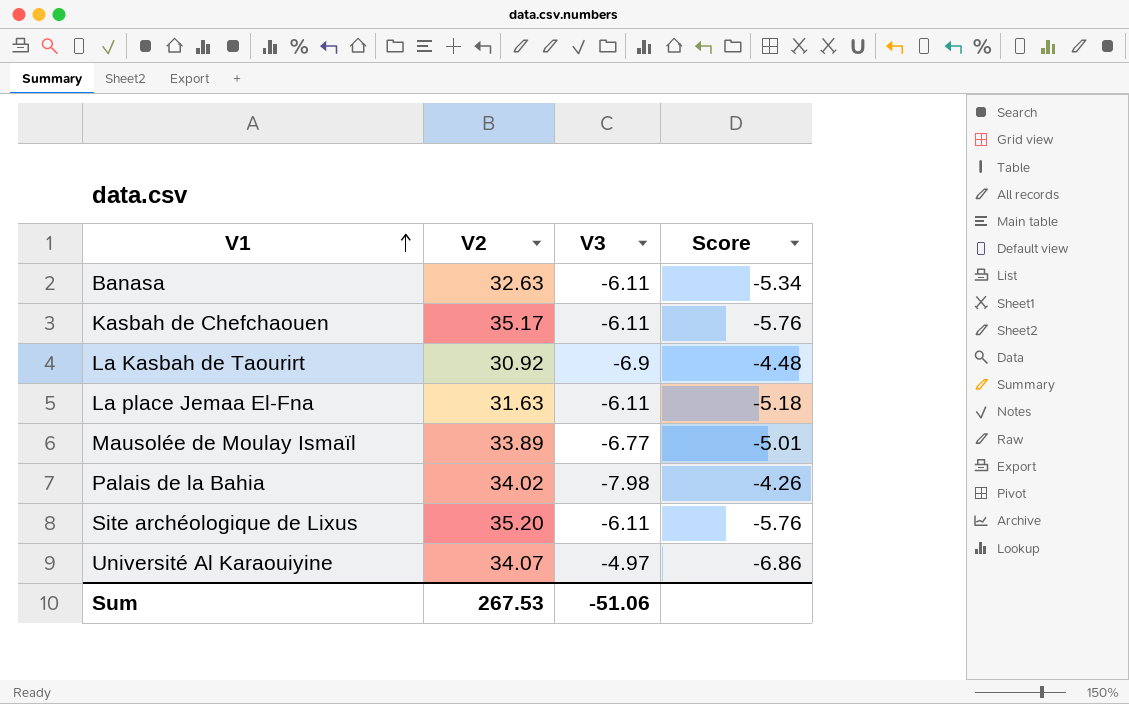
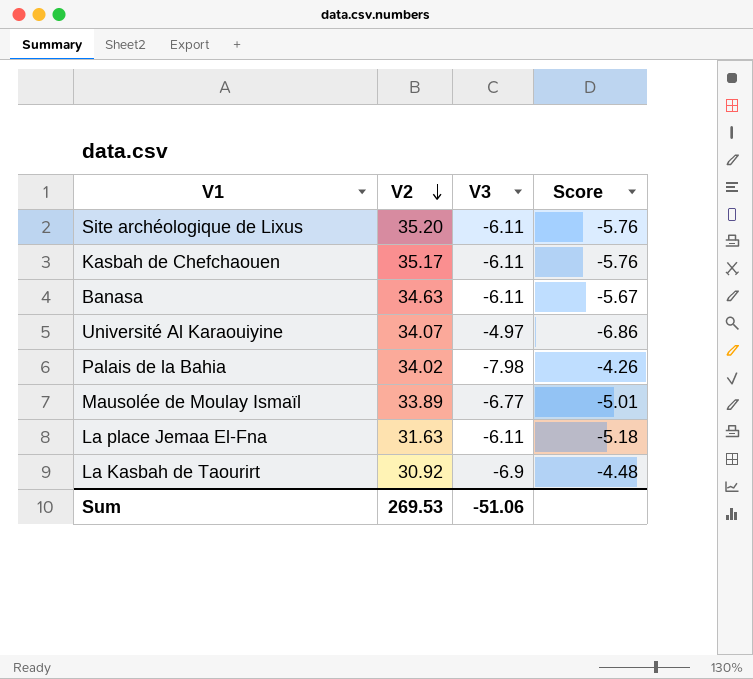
row order: V1 ascending -> V2 descending
Banasa | V2: 32.63 -> 34.63
Banasa | Score: -5.34 -> -5.67
Sum | V2: 267.53 -> 269.53

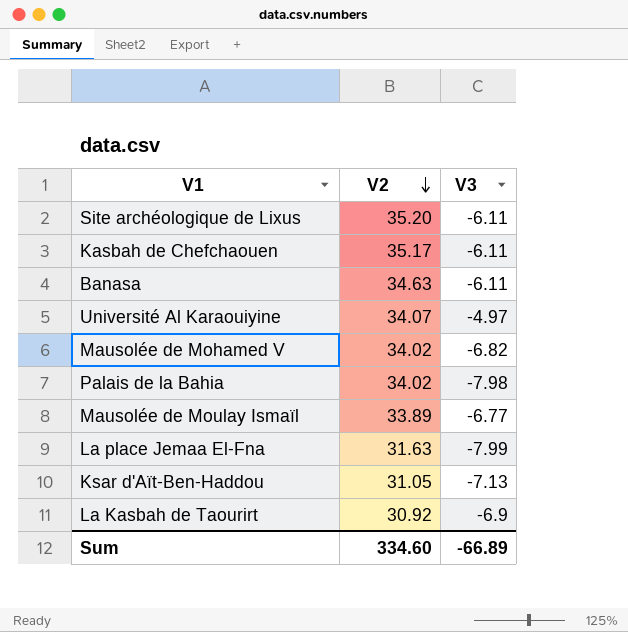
column Score | formula: [V2] / [V3] -> none
row Mausolée de Mohamed V: none -> 34.02 | -6.82
La place Jemaa El-Fna | V3: -6.11 -> -7.99
row Ksar d'Aït-Ben-Haddou: none -> 31.05 | -7.13
Sum | V2: 269.53 -> 334.60
Sum | V3: -51.06 -> -66.89

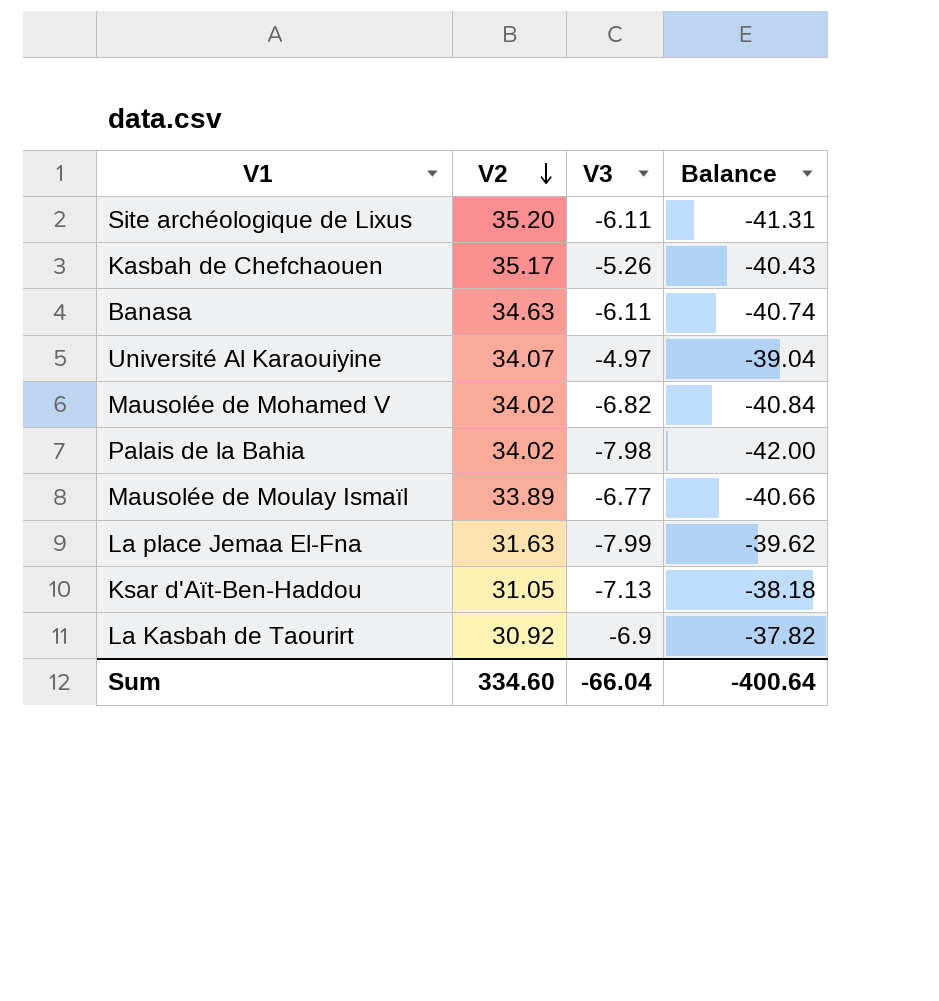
column Balance | formula: none -> [V3] - [V2]
Kasbah de Chefchaouen | V3: -6.11 -> -5.26
Sum | V3: -66.89 -> -66.04

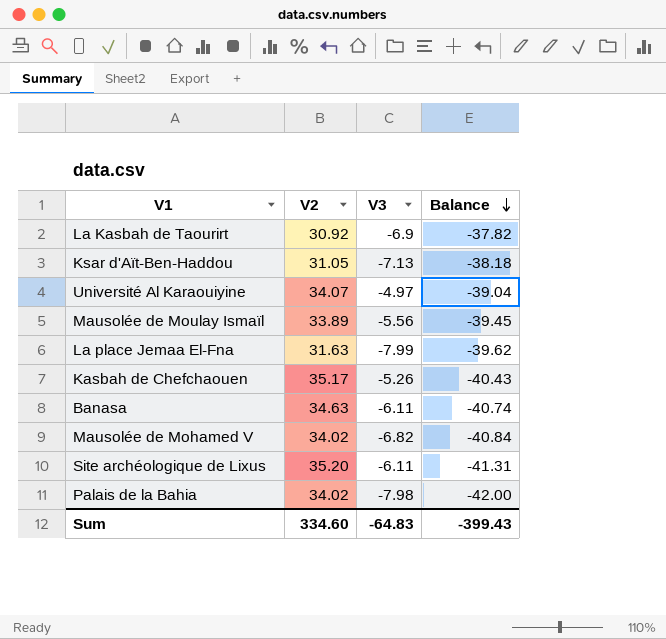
row order: V2 descending -> Balance descending
Mausolée de Moulay Ismaïl | V3: -6.77 -> -5.56
Mausolée de Moulay Ismaïl | Balance: -40.66 -> -39.45
Sum | V3: -66.04 -> -64.83
Sum | Balance: -400.64 -> -399.43

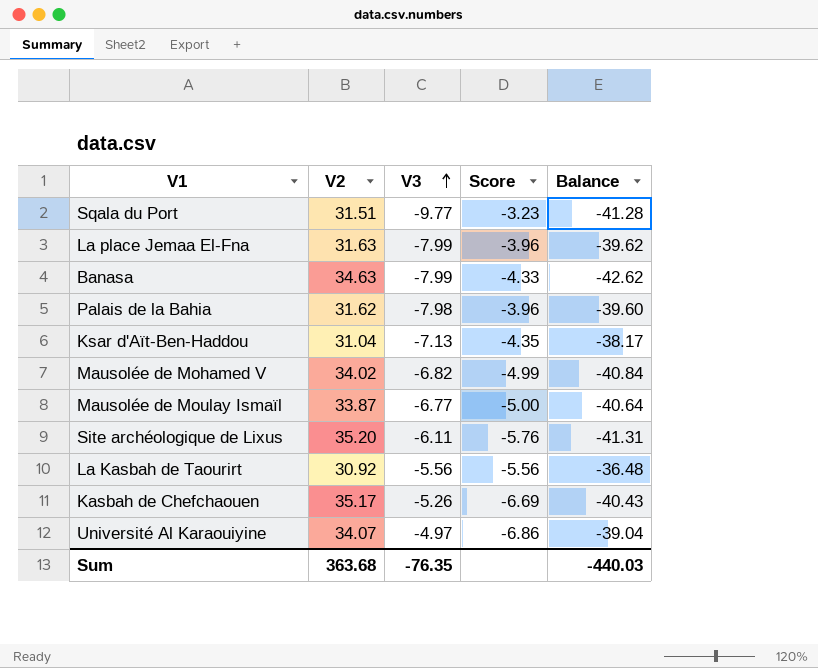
row order: Balance descending -> V3 ascending
column Score | formula: none -> [V2] / [V3]
row Sqala du Port: none -> 31.51 | -9.77 | -3.23 | -41.28
Banasa | V3: -6.11 -> -7.99
Banasa | Balance: -40.74 -> -42.62
Palais de la Bahia | V2: 34.02 -> 31.62
Palais de la Bahia | Balance: -42.00 -> -39.60
Ksar d'Aït-Ben-Haddou | V2: 31.05 -> 31.04
Ksar d'Aït-Ben-Haddou | Balance: -38.18 -> -38.17
Mausolée de Moulay Ismaïl | V2: 33.89 -> 33.87
Mausolée de Moulay Ismaïl | V3: -5.56 -> -6.77
Mausolée de Moulay Ismaïl | Balance: -39.45 -> -40.64
La Kasbah de Taourirt | V3: -6.9 -> -5.56
La Kasbah de Taourirt | Balance: -37.82 -> -36.48
Sum | V2: 334.60 -> 363.68
Sum | V3: -64.83 -> -76.35
Sum | Balance: -399.43 -> -440.03

